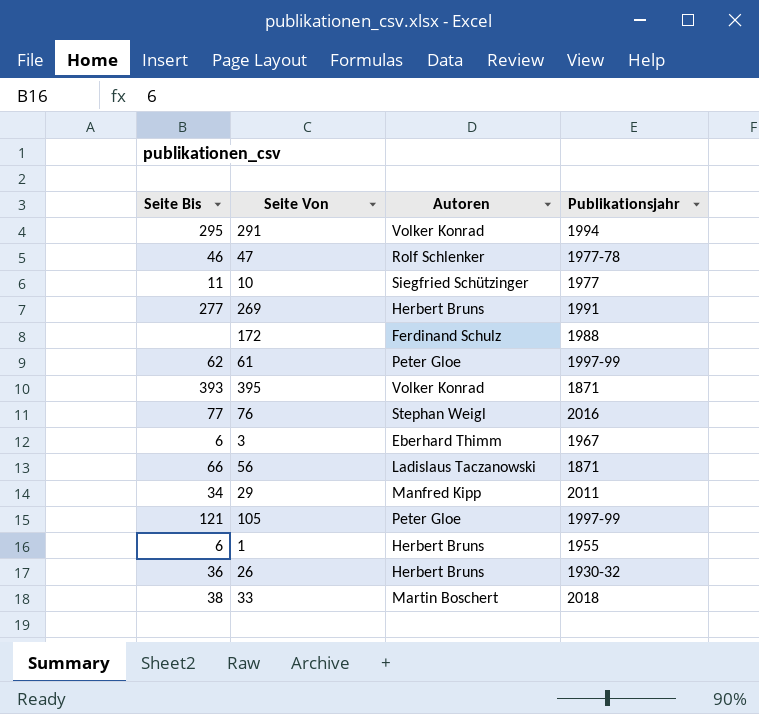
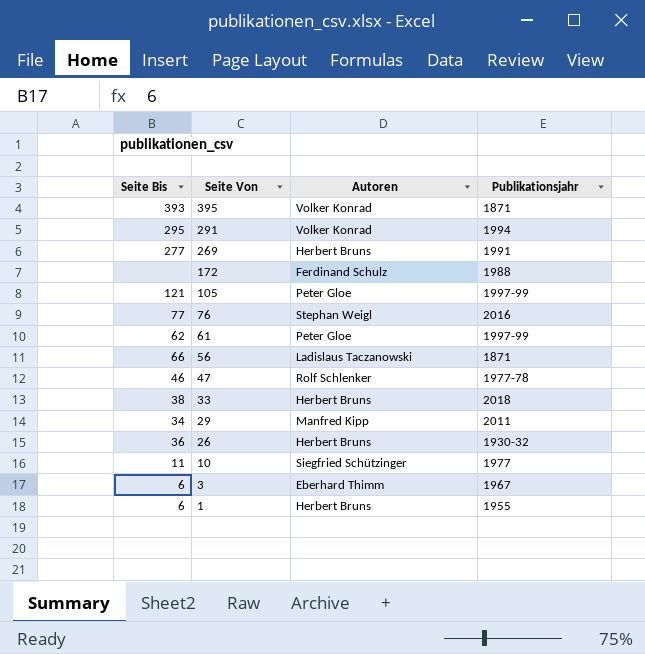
row order: none -> Seite Von descending
33 | Autoren: Martin Boschert -> Herbert Bruns

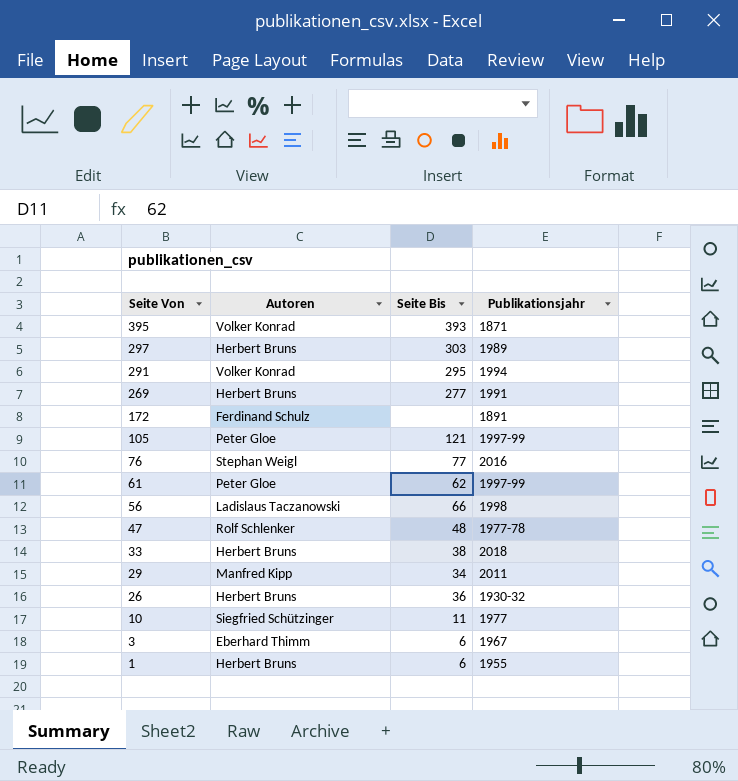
column Seite Bis | position: 1 -> 3
row 297: none -> Herbert Bruns | 303 | 1989
172 | Publikationsjahr: 1988 -> 1891
56 | Publikationsjahr: 1871 -> 1998
47 | Seite Bis: 46 -> 48

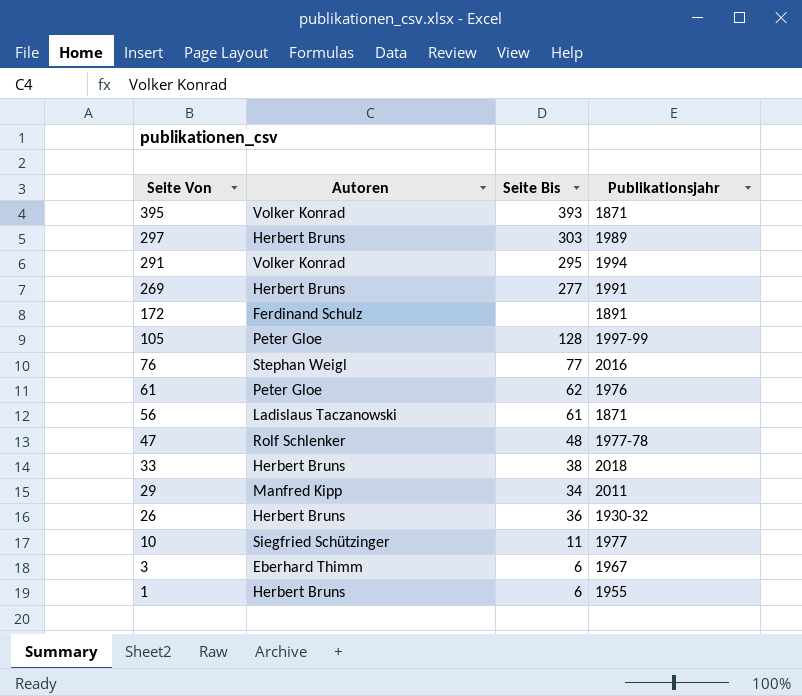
105 | Seite Bis: 121 -> 128
61 | Publikationsjahr: 1997-99 -> 1976
56 | Seite Bis: 66 -> 61
56 | Publikationsjahr: 1998 -> 1871

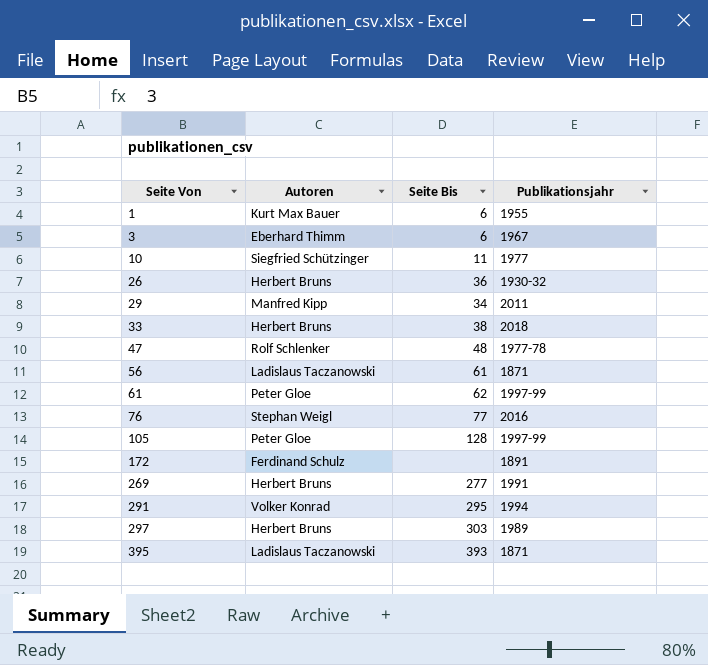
row order: Seite Von descending -> Seite Von ascending
1 | Autoren: Herbert Bruns -> Kurt Max Bauer
61 | Publikationsjahr: 1976 -> 1997-99
395 | Autoren: Volker Konrad -> Ladislaus Taczanowski

